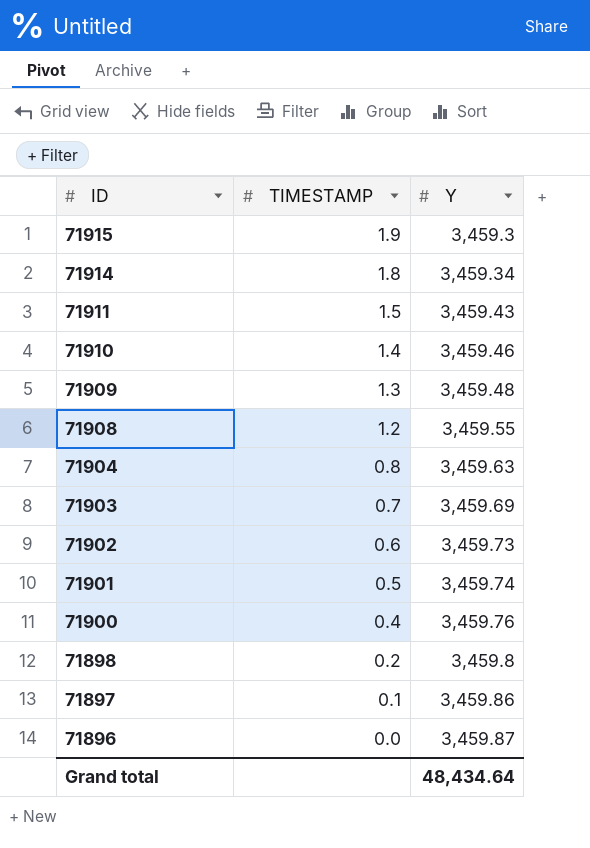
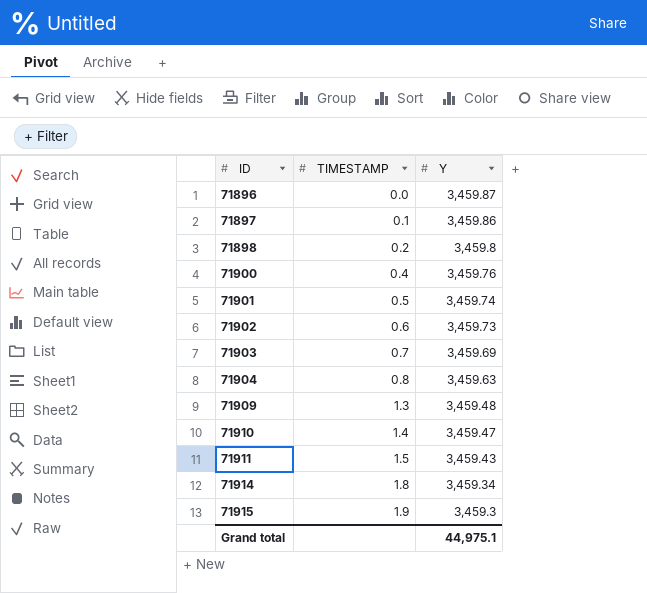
row order: ID descending -> ID ascending
row 71908: 1.2 | 3,459.55 -> none
71910 | Y: 3,459.46 -> 3,459.47
Grand total | Y: 48,434.64 -> 44,975.1

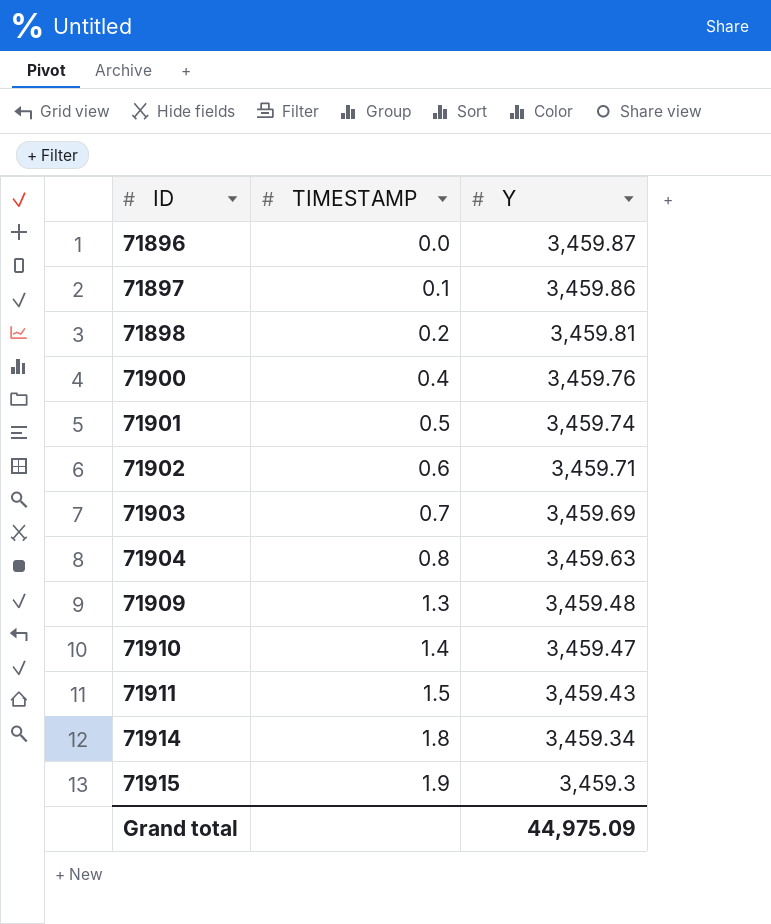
71898 | Y: 3,459.8 -> 3,459.81
71902 | Y: 3,459.73 -> 3,459.71
Grand total | Y: 44,975.1 -> 44,975.09

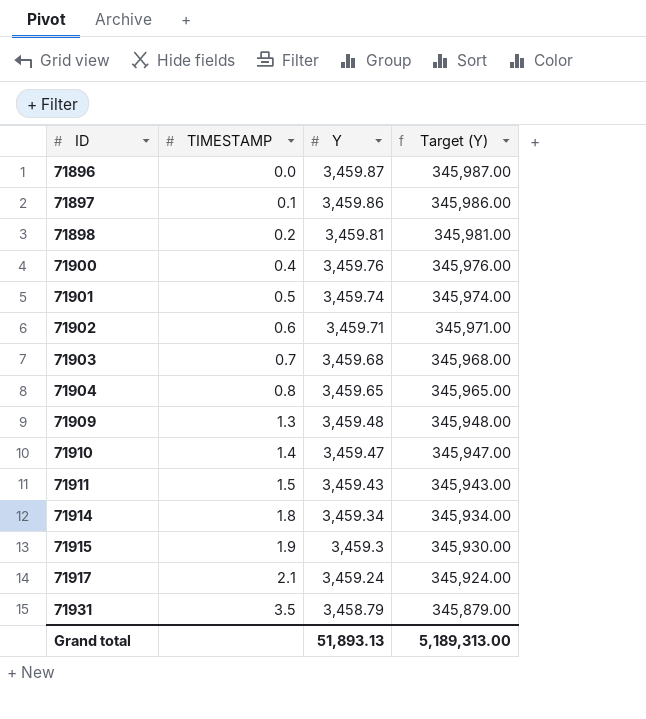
column Target (Y) | formula: none -> [Y] * 100
71903 | Y: 3,459.69 -> 3,459.68
71904 | Y: 3,459.63 -> 3,459.65
row 71917: none -> 2.1 | 3,459.24 | 345,924.00
row 71931: none -> 3.5 | 3,458.79 | 345,879.00
Grand total | Y: 44,975.09 -> 51,893.13

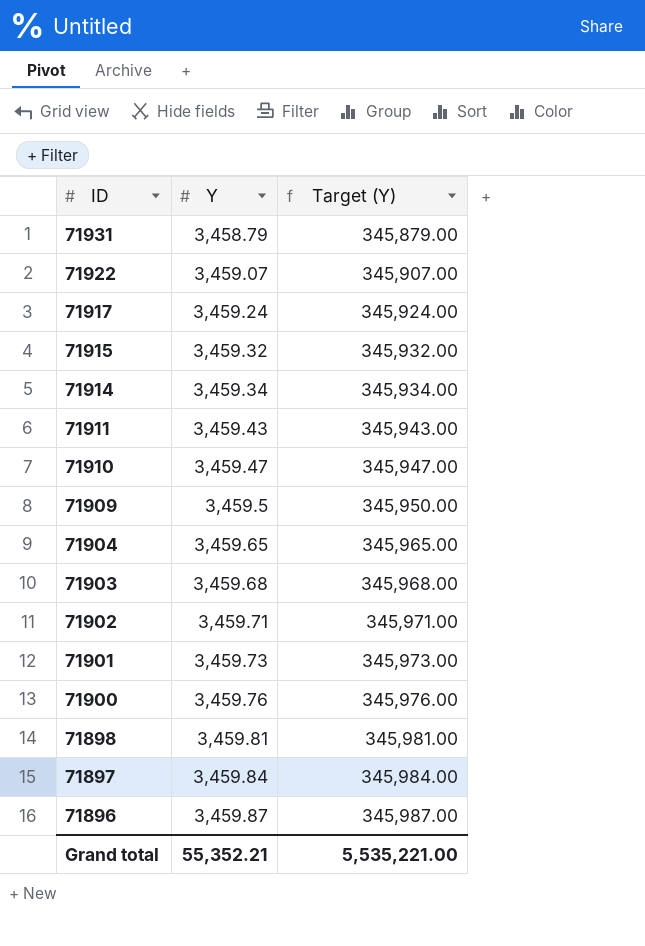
row order: ID ascending -> ID descending
column TIMESTAMP | position: 2 -> none
row 71922: none -> 3,459.07 | 345,907.00
71915 | Y: 3,459.3 -> 3,459.32
71915 | Target (Y): 345,930.00 -> 345,932.00
71909 | Y: 3,459.48 -> 3,459.5
71909 | Target (Y): 345,948.00 -> 345,950.00
71901 | Y: 3,459.74 -> 3,459.73
71901 | Target (Y): 345,974.00 -> 345,973.00
71897 | Y: 3,459.86 -> 3,459.84
71897 | Target (Y): 345,986.00 -> 345,984.00
Grand total | Y: 51,893.13 -> 55,352.21
Grand total | Target (Y): 5,189,313.00 -> 5,535,221.00

